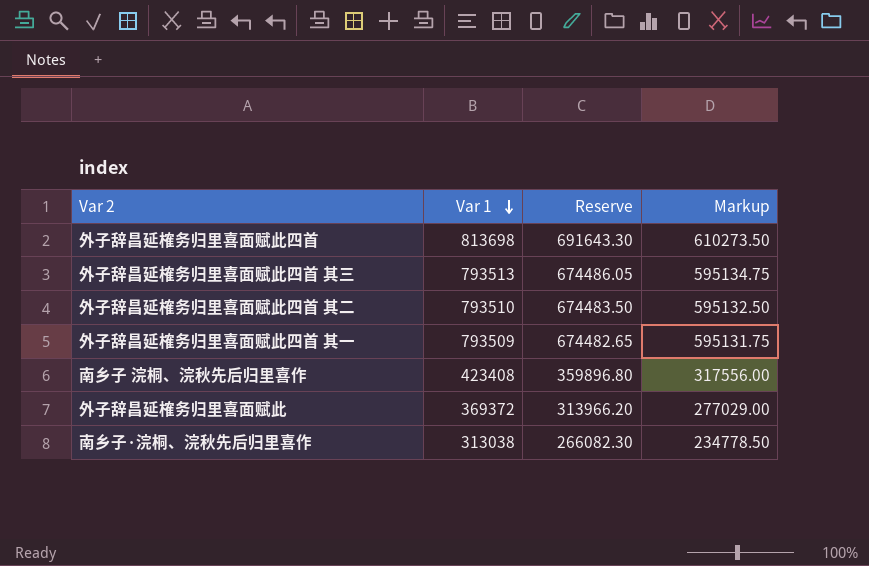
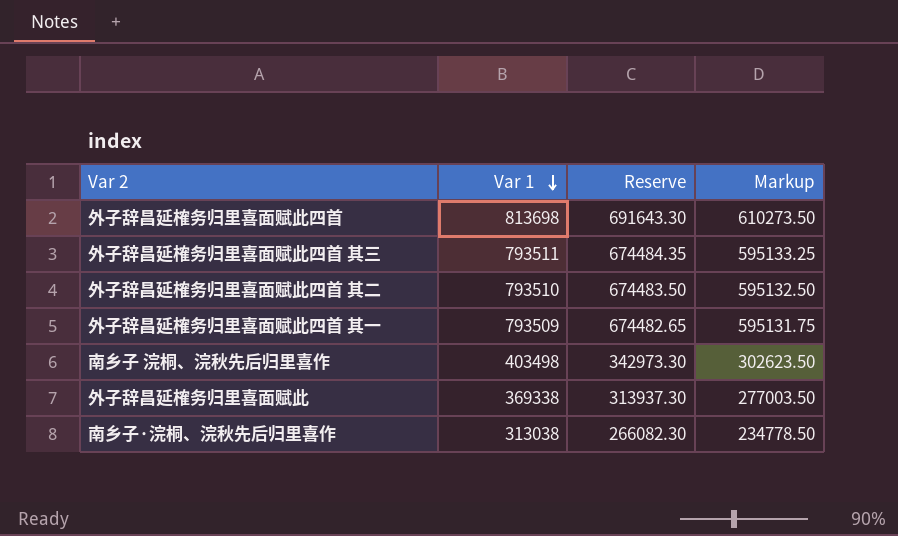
外子辞昌延榷务归里喜面赋此四首 其三 | Var 1: 793513 -> 793511
外子辞昌延榷务归里喜面赋此四首 其三 | Reserve: 674486.05 -> 674484.35
外子辞昌延榷务归里喜面赋此四首 其三 | Markup: 595134.75 -> 595133.25
南乡子 浣桐、浣秋先后归里喜作 | Var 1: 423408 -> 403498
南乡子 浣桐、浣秋先后归里喜作 | Reserve: 359896.80 -> 342973.30
南乡子 浣桐、浣秋先后归里喜作 | Markup: 317556.00 -> 302623.50
外子辞昌延榷务归里喜面赋此 | Var 1: 369372 -> 369338
外子辞昌延榷务归里喜面赋此 | Reserve: 313966.20 -> 313937.30
外子辞昌延榷务归里喜面赋此 | Markup: 277029.00 -> 277003.50

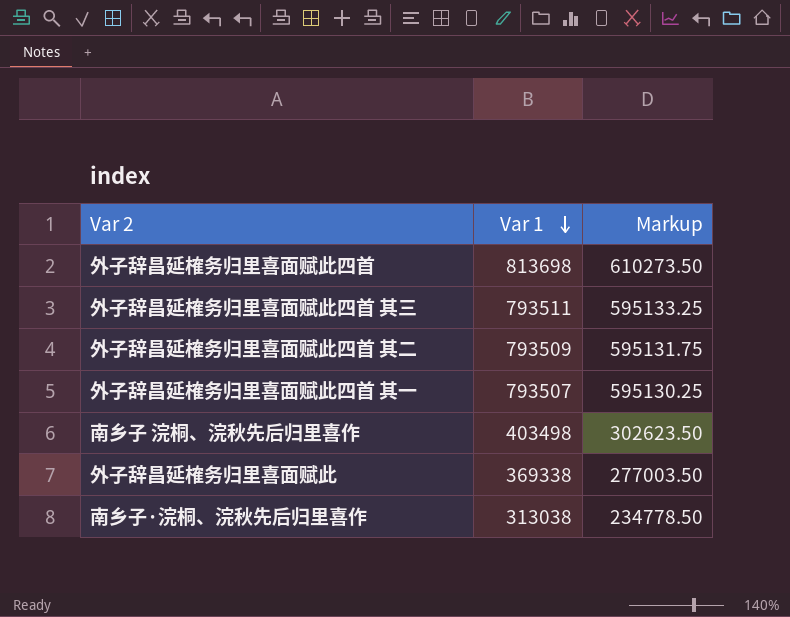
column Reserve | formula: [Var 1] * 0.85 -> none
外子辞昌延榷务归里喜面赋此四首 其二 | Var 1: 793510 -> 793509
外子辞昌延榷务归里喜面赋此四首 其二 | Markup: 595132.50 -> 595131.75
外子辞昌延榷务归里喜面赋此四首 其一 | Var 1: 793509 -> 793507
外子辞昌延榷务归里喜面赋此四首 其一 | Markup: 595131.75 -> 595130.25

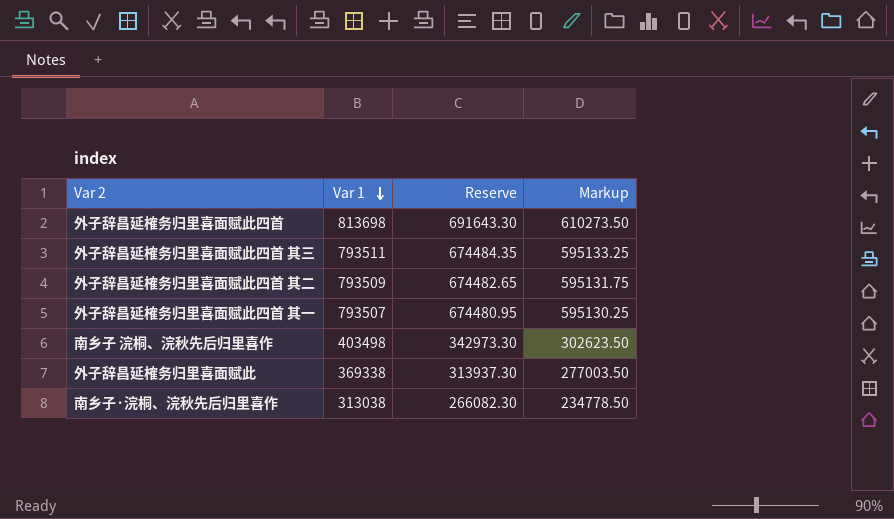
column Reserve | formula: none -> [Var 1] * 0.85

